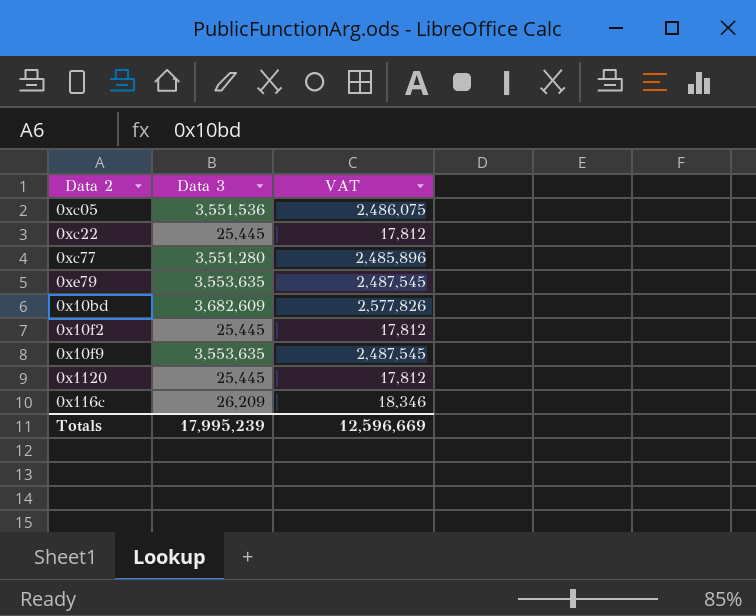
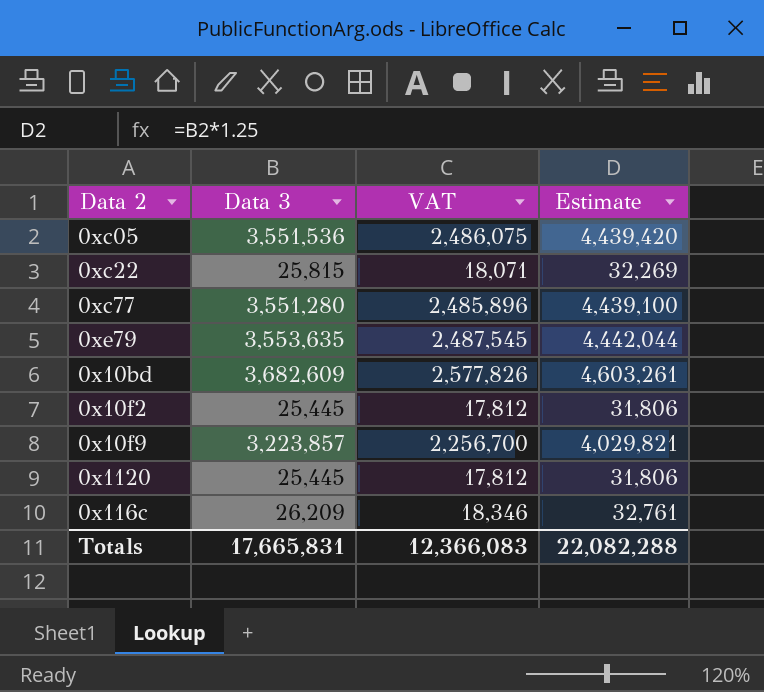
column Estimate | formula: none -> [Data 3] * 1.25
0xc22 | Data 3: 25,445 -> 25,815
0xc22 | VAT: 17,812 -> 18,071
0x10f9 | Data 3: 3,553,635 -> 3,223,857
0x10f9 | VAT: 2,487,545 -> 2,256,700
Totals | Data 3: 17,995,239 -> 17,665,831
Totals | VAT: 12,596,669 -> 12,366,083

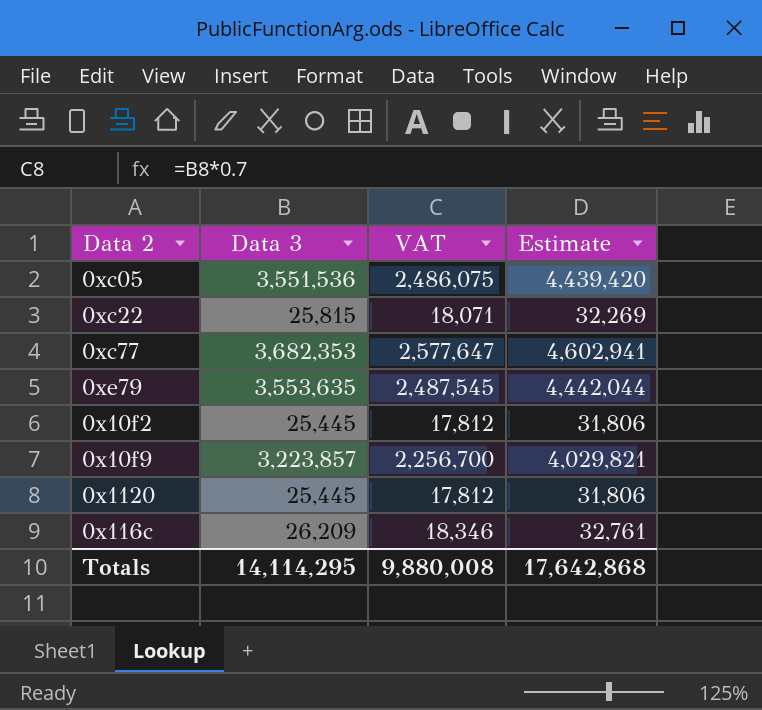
row 0x10bd: 3,682,609 | 2,577,826 | 4,603,261 -> none
0xc77 | Data 3: 3,551,280 -> 3,682,353
0xc77 | VAT: 2,485,896 -> 2,577,647
0xc77 | Estimate: 4,439,100 -> 4,602,941
Totals | Data 3: 17,665,831 -> 14,114,295
Totals | VAT: 12,366,083 -> 9,880,008
Totals | Estimate: 22,082,288 -> 17,642,868

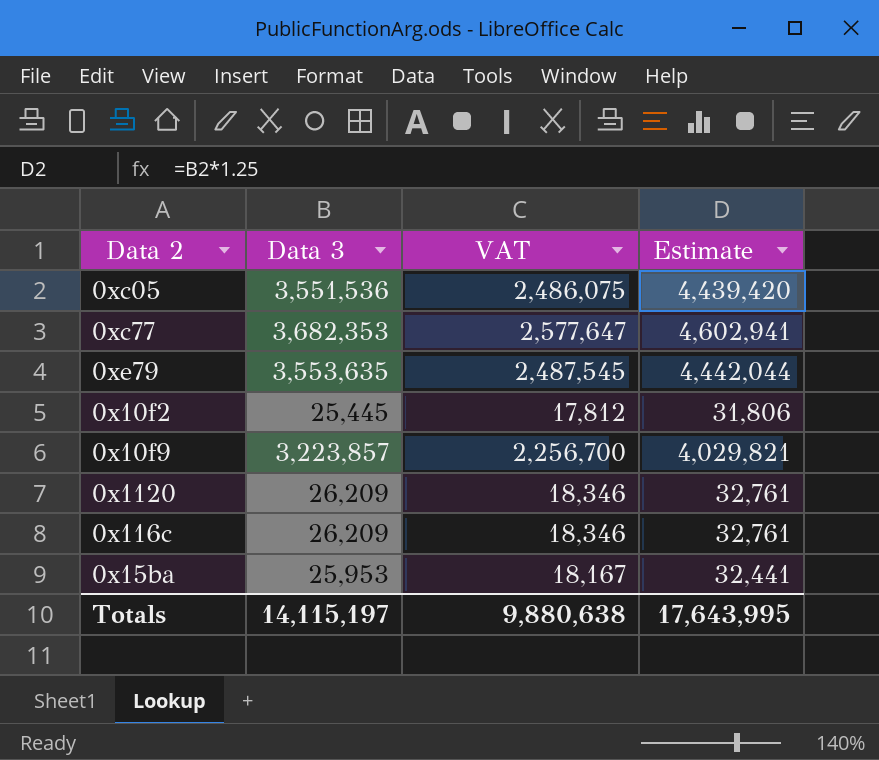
row 0xc22: 25,815 | 18,071 | 32,269 -> none
0x1120 | Data 3: 25,445 -> 26,209
0x1120 | VAT: 17,812 -> 18,346
0x1120 | Estimate: 31,806 -> 32,761
row 0x15ba: none -> 25,953 | 18,167 | 32,441
Totals | Data 3: 14,114,295 -> 14,115,197
Totals | VAT: 9,880,008 -> 9,880,638
Totals | Estimate: 17,642,868 -> 17,643,995

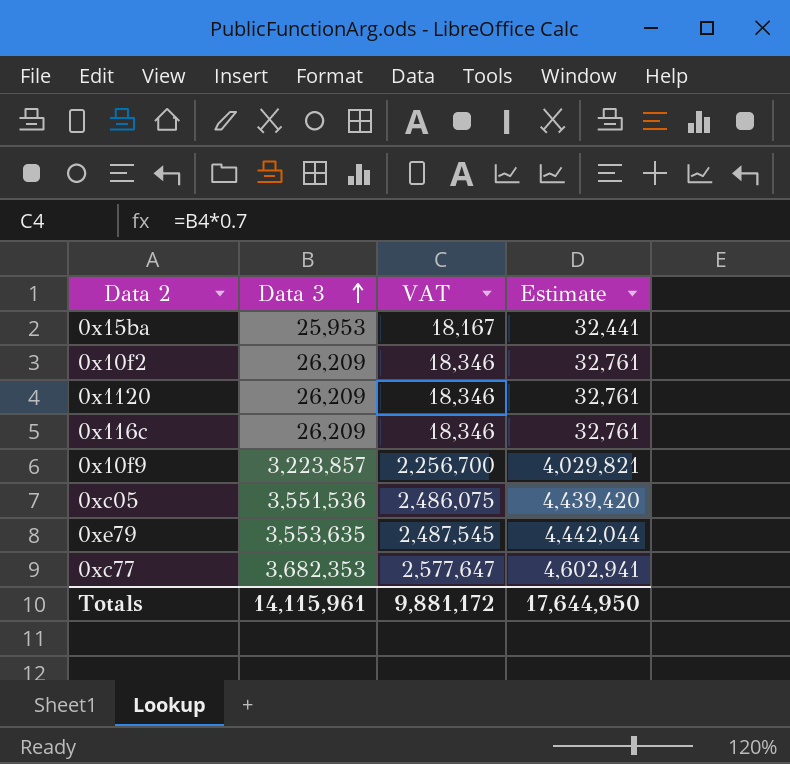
row order: none -> Data 3 ascending
0x10f2 | Data 3: 25,445 -> 26,209
0x10f2 | VAT: 17,812 -> 18,346
0x10f2 | Estimate: 31,806 -> 32,761
Totals | Data 3: 14,115,197 -> 14,115,961
Totals | VAT: 9,880,638 -> 9,881,172
Totals | Estimate: 17,643,995 -> 17,644,950

